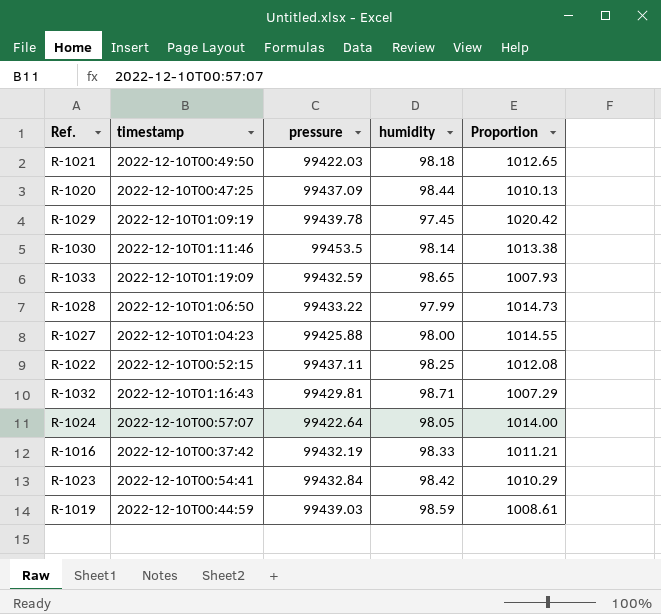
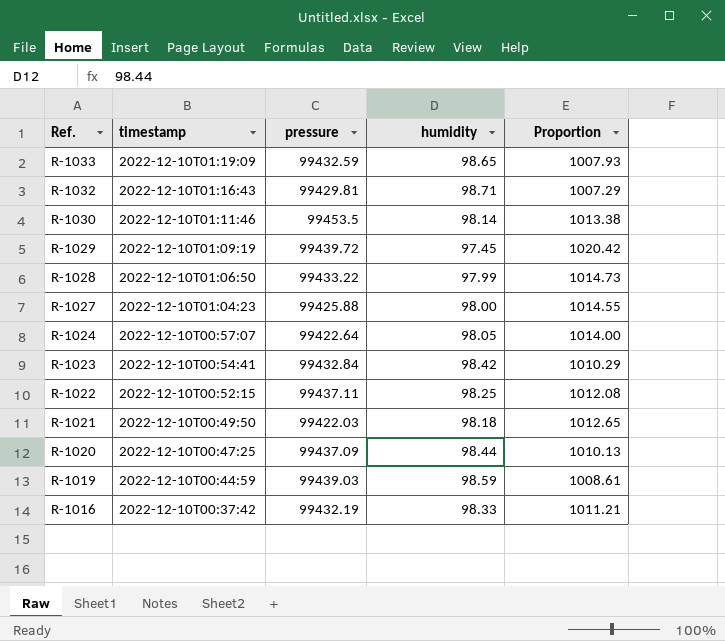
row order: none -> Ref. descending
R-1029 | pressure: 99439.78 -> 99439.72

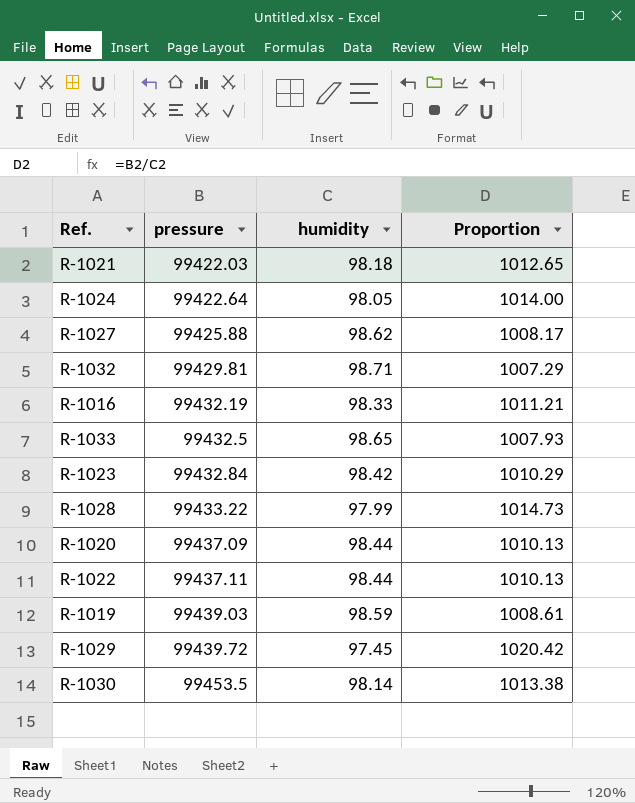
row order: Ref. descending -> pressure ascending
column timestamp | position: 2 -> none
R-1027 | humidity: 98.00 -> 98.62
R-1027 | Proportion: 1014.55 -> 1008.17
R-1033 | pressure: 99432.59 -> 99432.5
R-1022 | humidity: 98.25 -> 98.44
R-1022 | Proportion: 1012.08 -> 1010.13

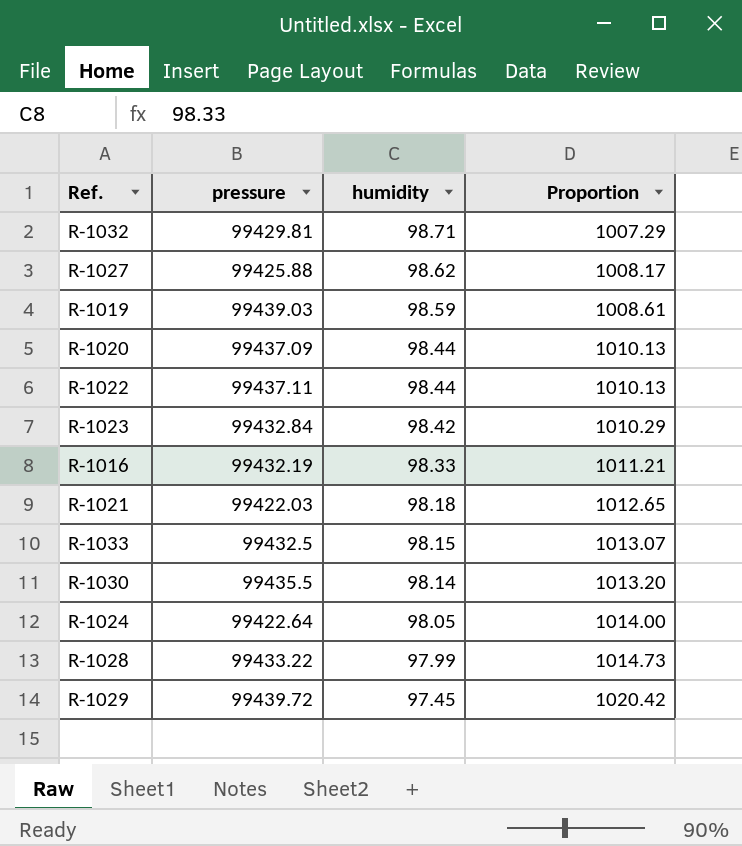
row order: pressure ascending -> humidity descending
R-1033 | humidity: 98.65 -> 98.15
R-1033 | Proportion: 1007.93 -> 1013.07
R-1030 | pressure: 99453.5 -> 99435.5
R-1030 | Proportion: 1013.38 -> 1013.20

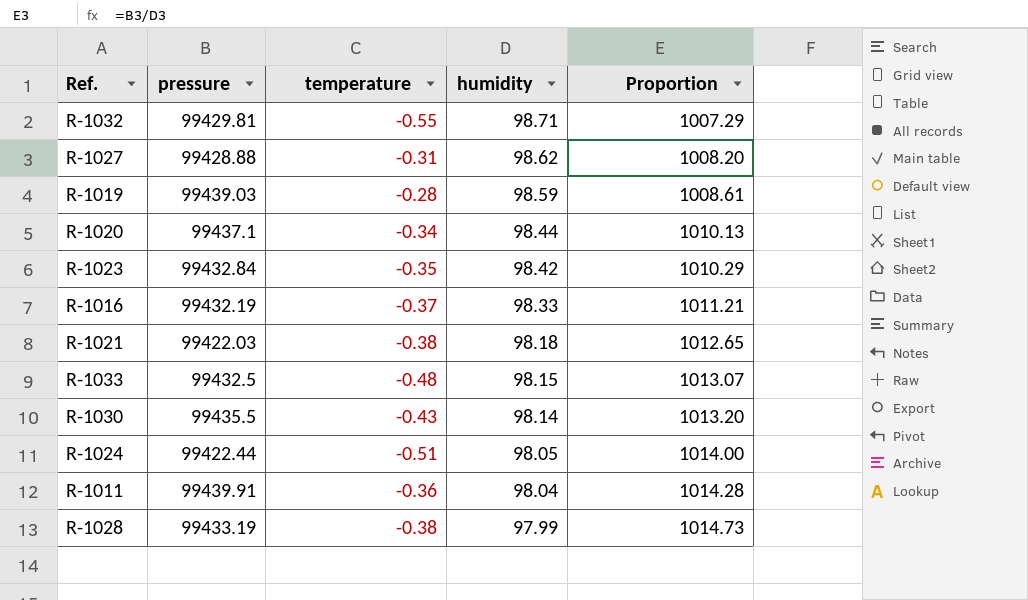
column temperature | position: none -> 3
row R-1022: 99437.11 | 98.44 | 1010.13 -> none
row R-1029: 99439.72 | 97.45 | 1020.42 -> none
R-1027 | pressure: 99425.88 -> 99428.88
R-1027 | Proportion: 1008.17 -> 1008.20
R-1020 | pressure: 99437.09 -> 99437.1
R-1024 | pressure: 99422.64 -> 99422.44
row R-1011: none -> 99439.91 | -0.36 | 98.04 | 1014.28
R-1028 | pressure: 99433.22 -> 99433.19

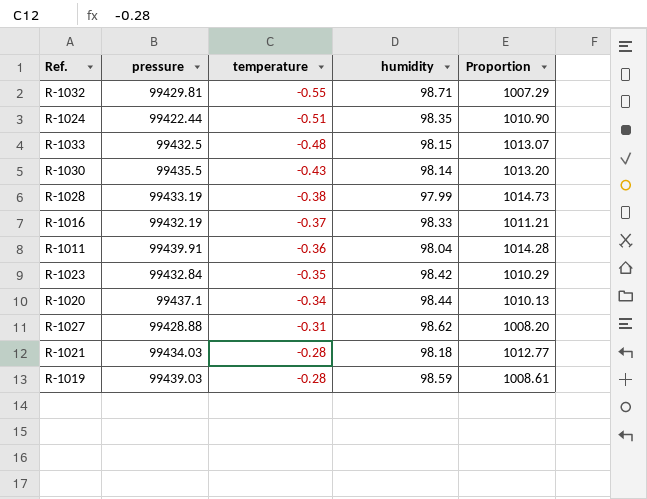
row order: humidity descending -> temperature ascending
R-1024 | humidity: 98.05 -> 98.35
R-1024 | Proportion: 1014.00 -> 1010.90
R-1021 | pressure: 99422.03 -> 99434.03
R-1021 | temperature: -0.38 -> -0.28
R-1021 | Proportion: 1012.65 -> 1012.77

